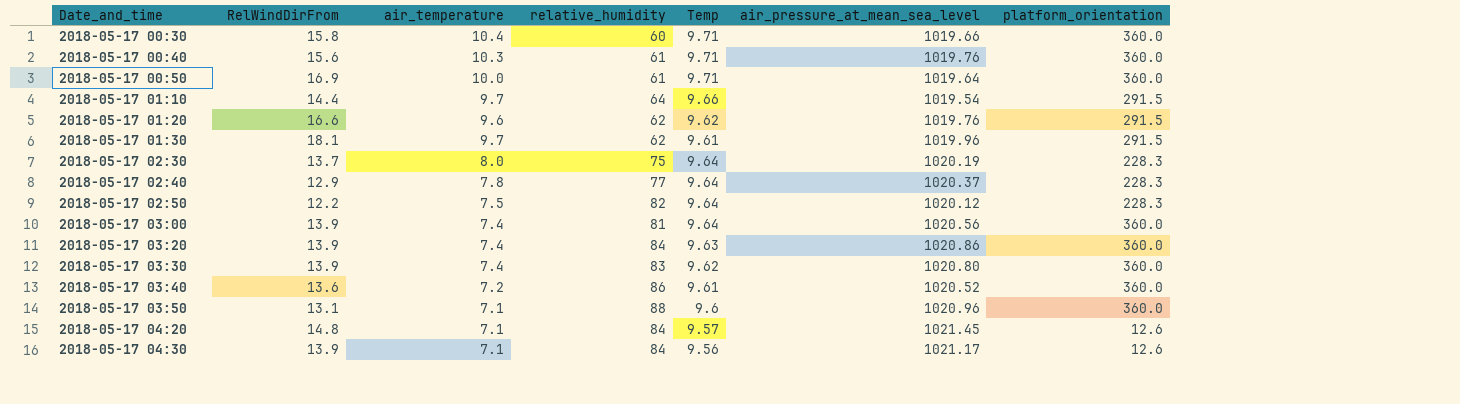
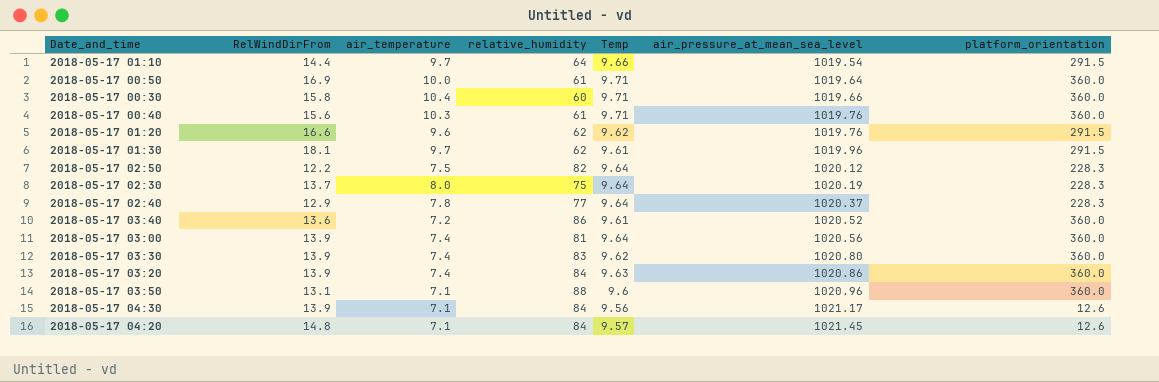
row order: Date_and_time ascending -> air_pressure_at_mean_sea_level ascending

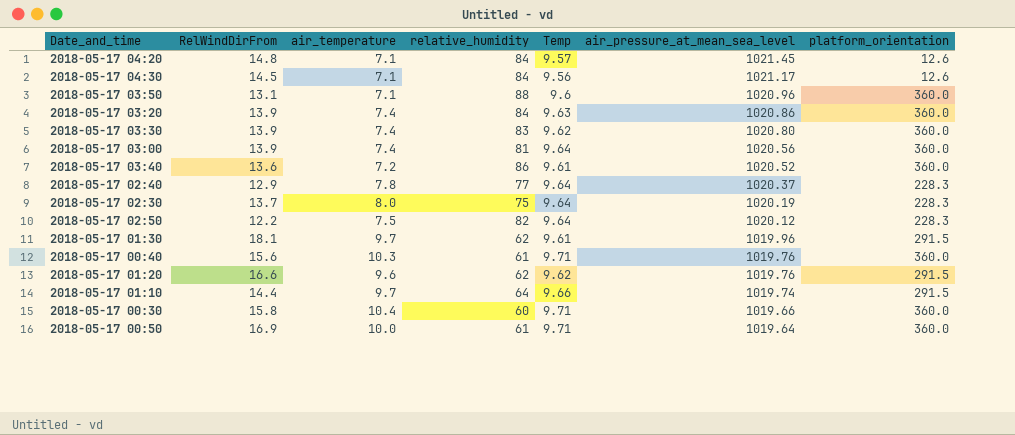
row order: air_pressure_at_mean_sea_level ascending -> air_pressure_at_mean_sea_level descending
2018-05-17 04:30 | RelWindDirFrom: 13.9 -> 14.5
2018-05-17 01:10 | air_pressure_at_mean_sea_level: 1019.54 -> 1019.74

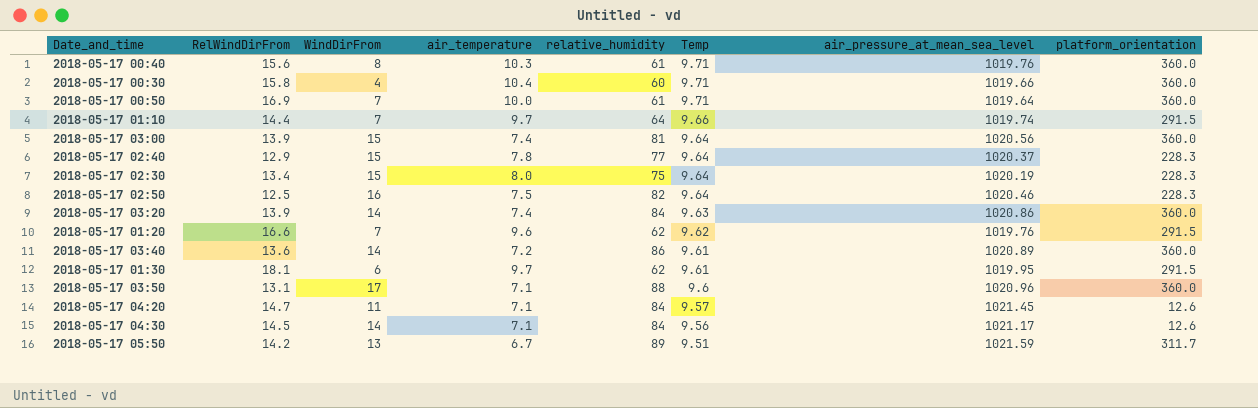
row order: air_pressure_at_mean_sea_level descending -> Temp descending
column WindDirFrom | position: none -> 3
row 2018-05-17 03:30: 13.9 | 7.4 | 83 | 9.62 | 1020.80 | 360.0 -> none
2018-05-17 02:30 | RelWindDirFrom: 13.7 -> 13.4
2018-05-17 02:50 | RelWindDirFrom: 12.2 -> 12.5
2018-05-17 02:50 | air_pressure_at_mean_sea_level: 1020.12 -> 1020.46
2018-05-17 03:40 | air_pressure_at_mean_sea_level: 1020.52 -> 1020.89
2018-05-17 01:30 | air_pressure_at_mean_sea_level: 1019.96 -> 1019.95
2018-05-17 04:20 | RelWindDirFrom: 14.8 -> 14.7
row 2018-05-17 05:50: none -> 14.2 | 13 | 6.7 | 89 | 9.51 | 1021.59 | 311.7

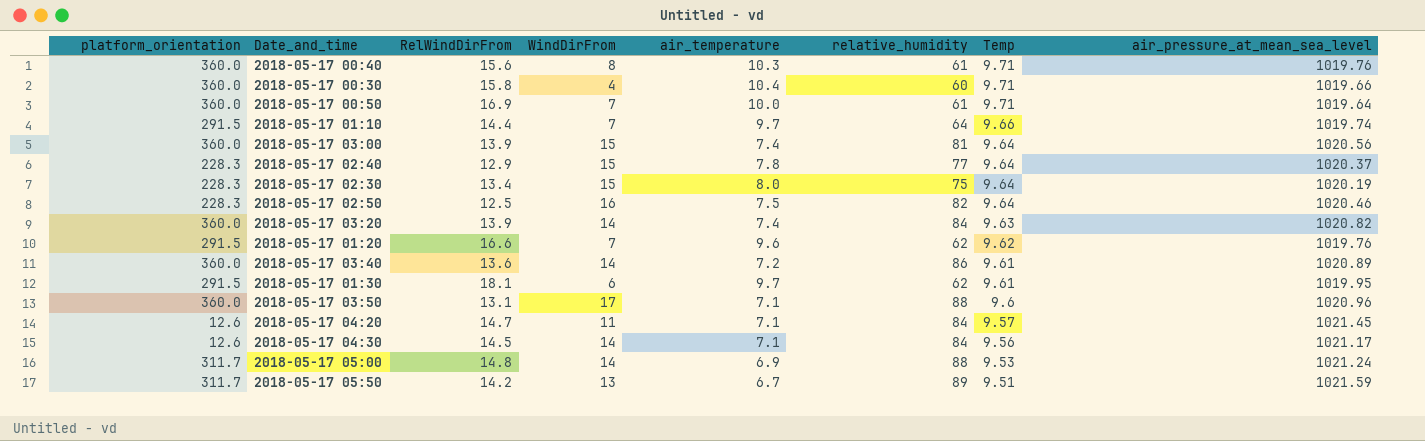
column platform_orientation | position: 8 -> 1
2018-05-17 03:20 | air_pressure_at_mean_sea_level: 1020.86 -> 1020.82
row 2018-05-17 05:00: none -> 311.7 | 14.8 | 14 | 6.9 | 88 | 9.53 | 1021.24

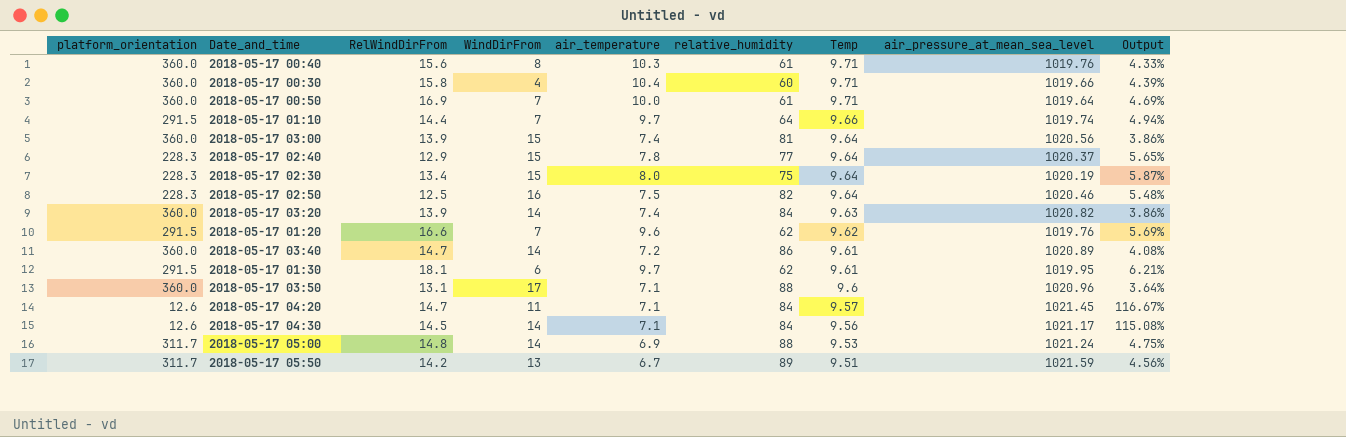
column Output | formula: none -> [RelWindDirFrom] / [platform_orientation]
2018-05-17 03:40 | RelWindDirFrom: 13.6 -> 14.7

